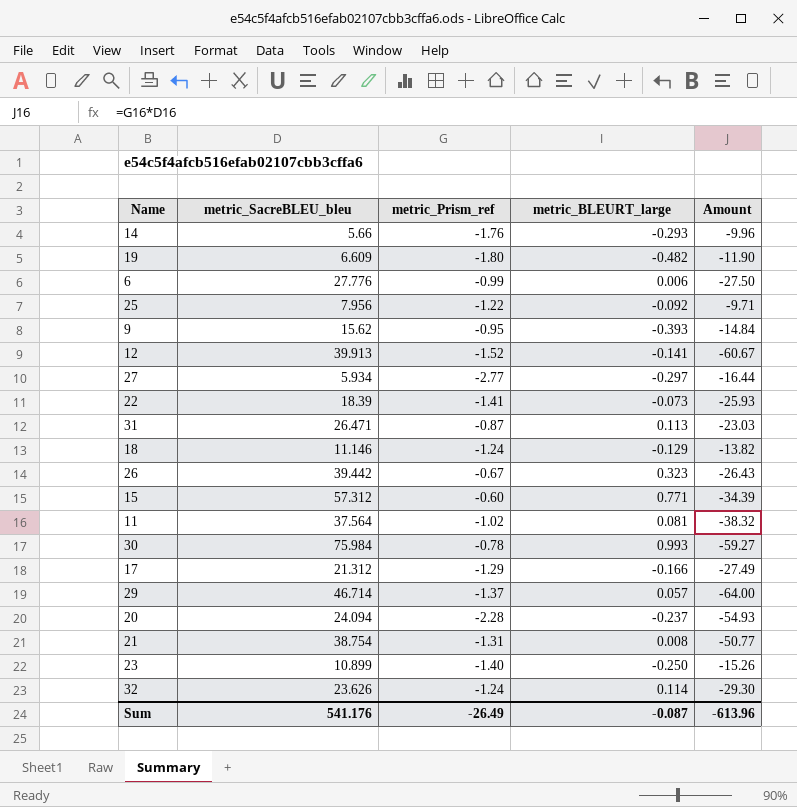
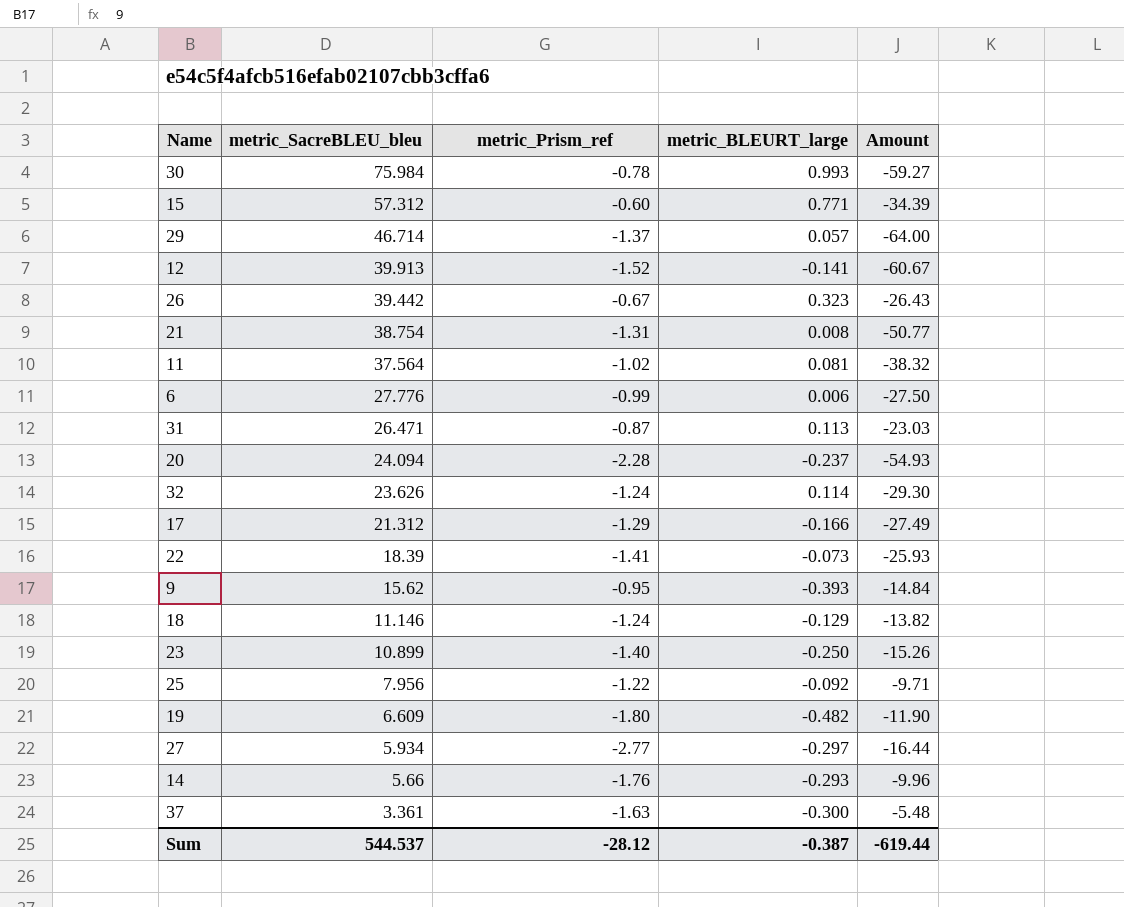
row order: none -> metric_SacreBLEU_bleu descending
row 37: none -> 3.361 | -1.63 | -0.300 | -5.48
Sum | metric_SacreBLEU_bleu: 541.176 -> 544.537
Sum | metric_Prism_ref: -26.49 -> -28.12
Sum | metric_BLEURT_large: -0.087 -> -0.387
Sum | Amount: -613.96 -> -619.44

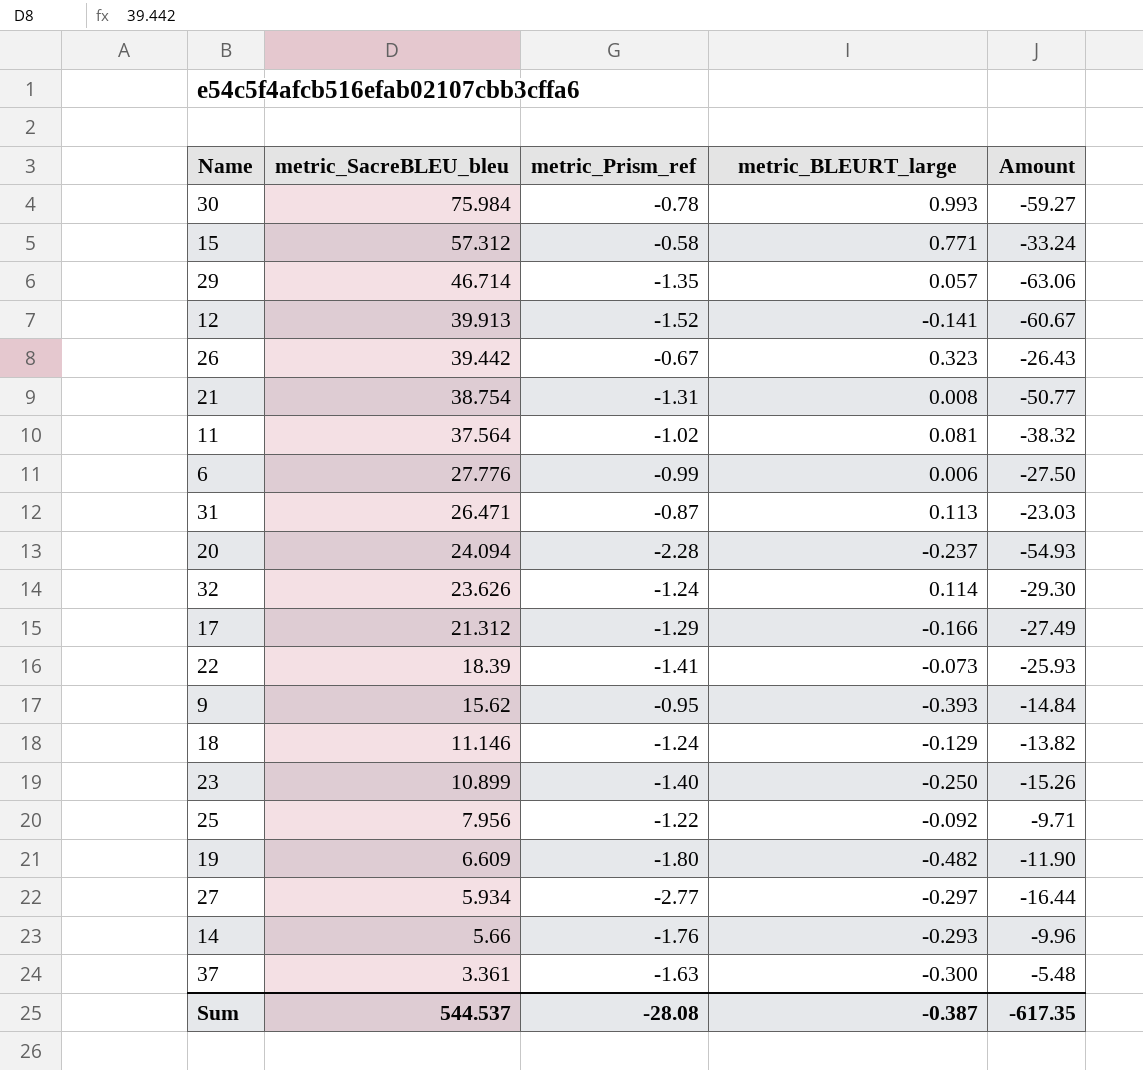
15 | metric_Prism_ref: -0.60 -> -0.58
15 | Amount: -34.39 -> -33.24
29 | metric_Prism_ref: -1.37 -> -1.35
29 | Amount: -64.00 -> -63.06
Sum | metric_Prism_ref: -28.12 -> -28.08
Sum | Amount: -619.44 -> -617.35

